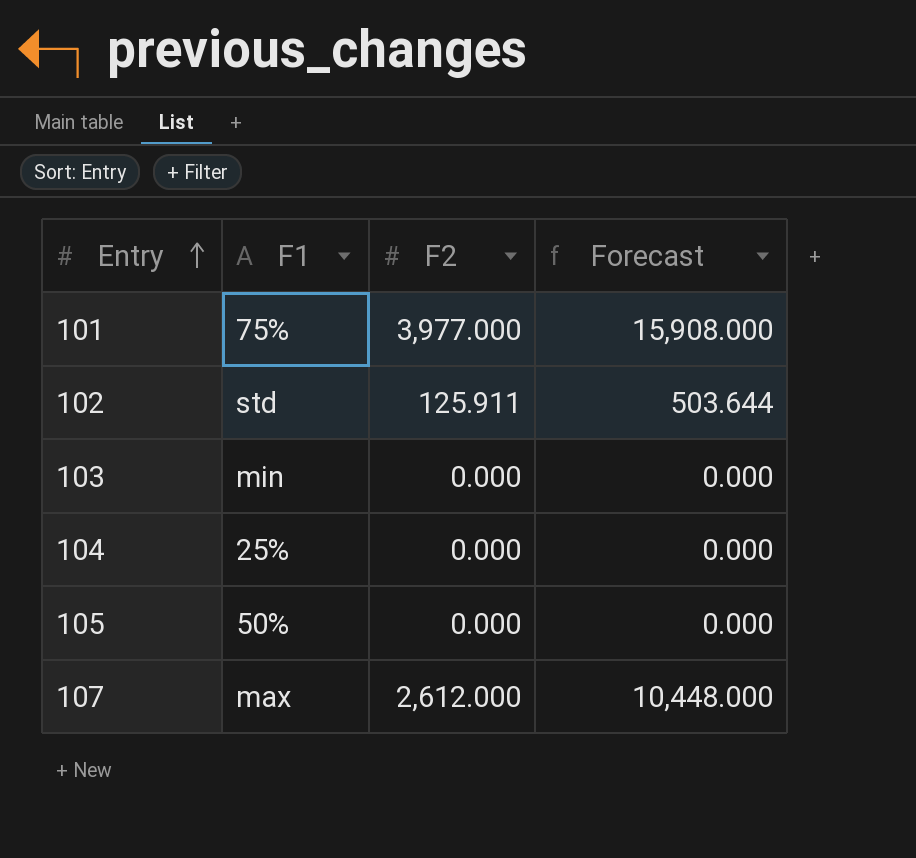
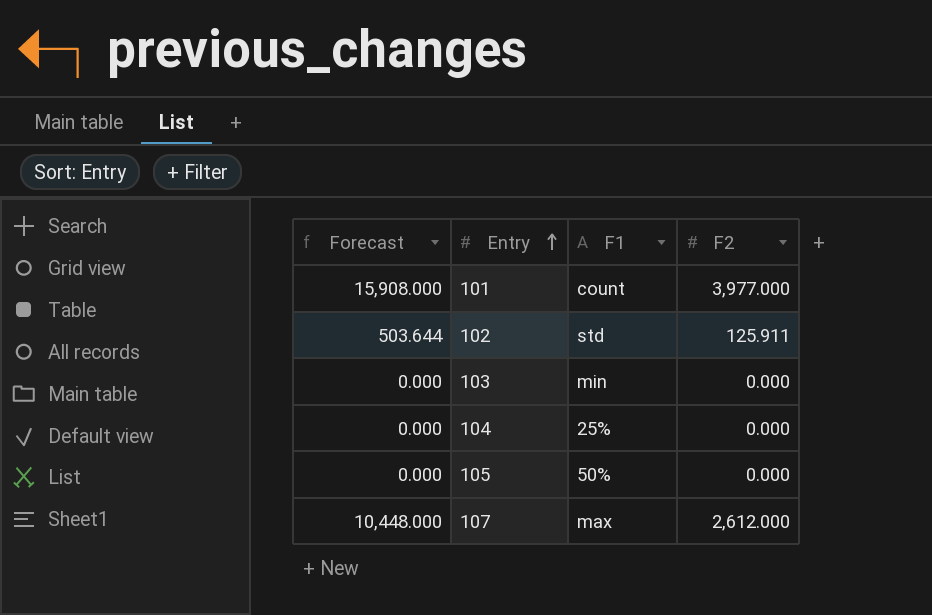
column Forecast | position: 4 -> 1
101 | F1: 75% -> count

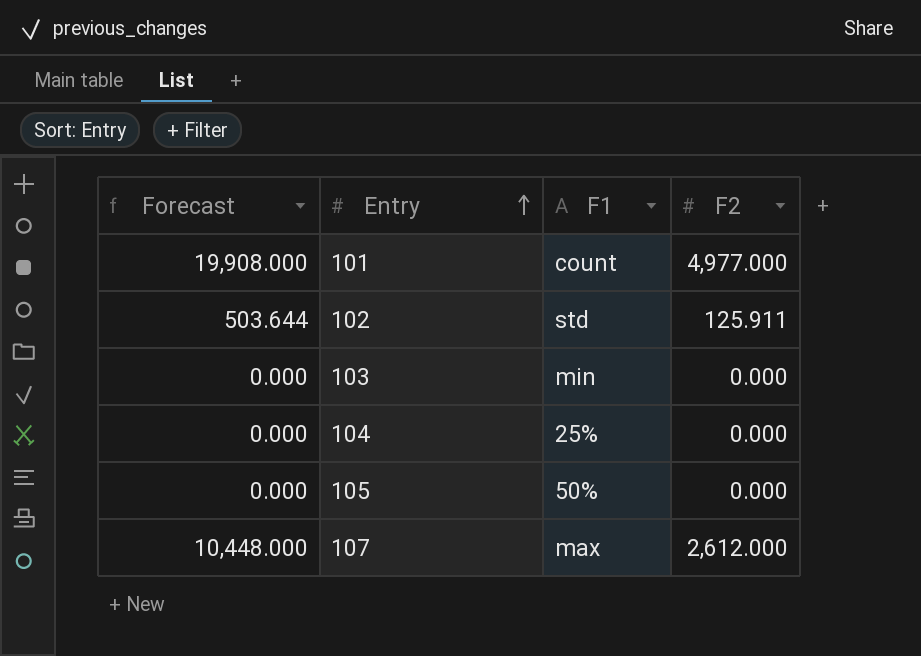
101 | Forecast: 15,908.000 -> 19,908.000
101 | F2: 3,977.000 -> 4,977.000

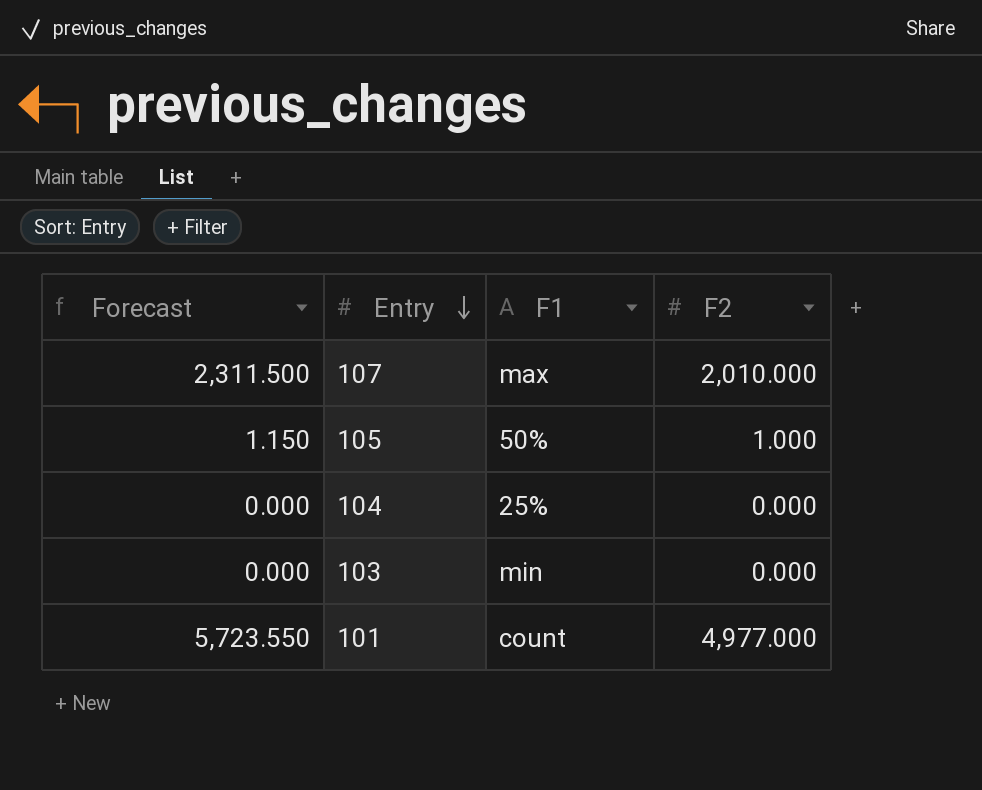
row order: Entry ascending -> Entry descending
column Forecast | formula: [F2] * 4 -> [F2] * 1.15
row 102: 503.644 | std | 125.911 -> none
107 | F2: 2,612.000 -> 2,010.000
105 | F2: 0.000 -> 1.000

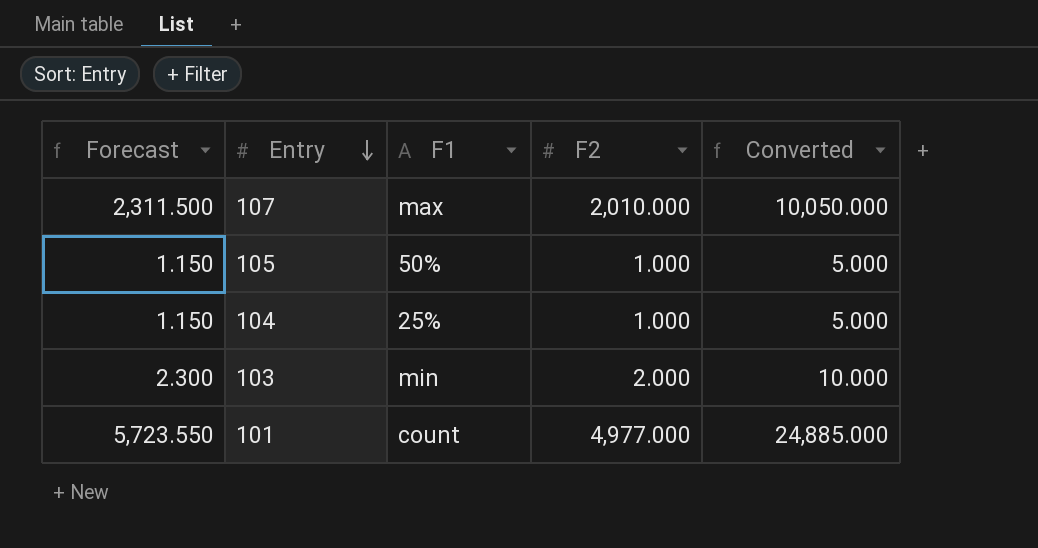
column Converted | formula: none -> [F2] * 5
104 | Forecast: 0.000 -> 1.150
104 | F2: 0.000 -> 1.000
103 | Forecast: 0.000 -> 2.300
103 | F2: 0.000 -> 2.000

